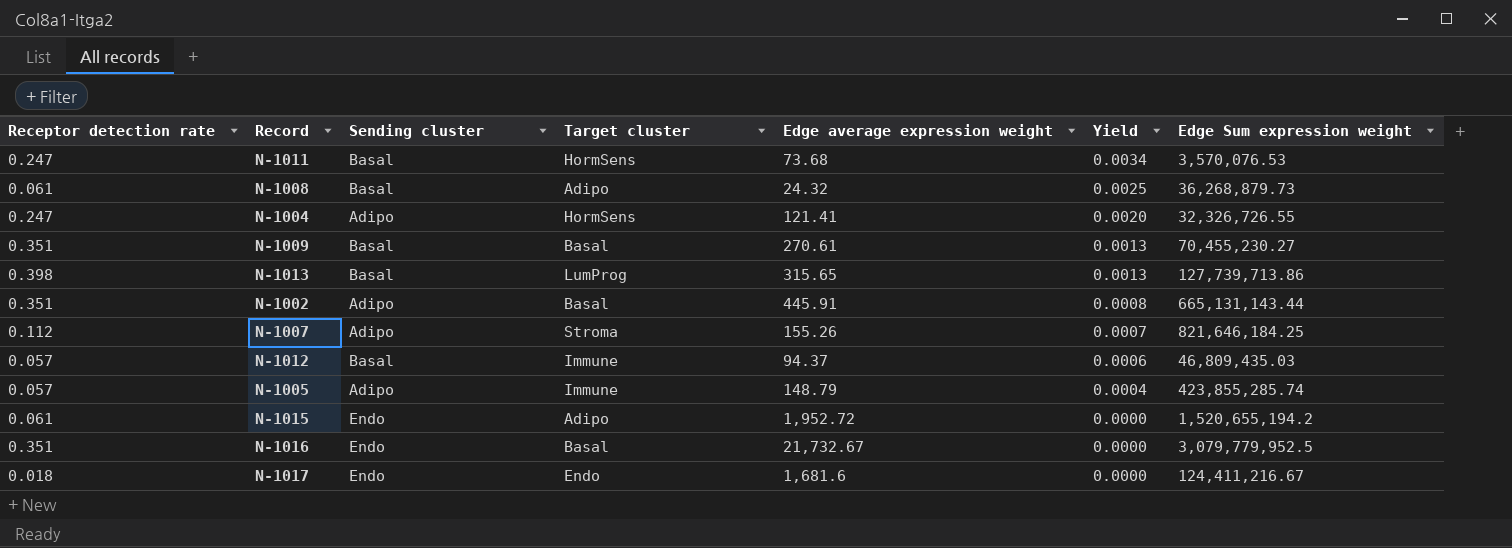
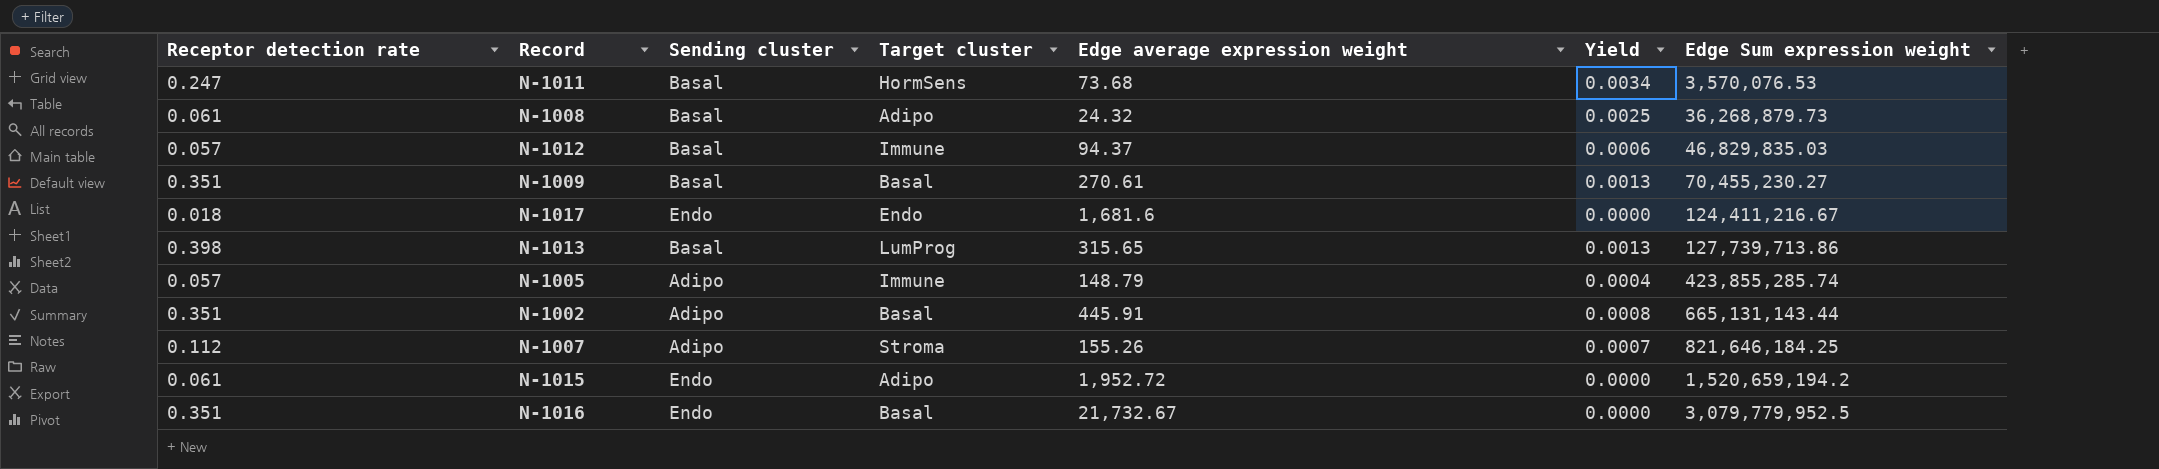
row order: Yield descending -> Edge Sum expression weight ascending
row N-1004: 0.247 | Adipo | HormSens | 121.41 | 0.0020 | 32,326,726.55 -> none
N-1012 | Edge Sum expression weight: 46,809,435.03 -> 46,829,835.03
N-1015 | Edge Sum expression weight: 1,520,655,194.2 -> 1,520,659,194.2

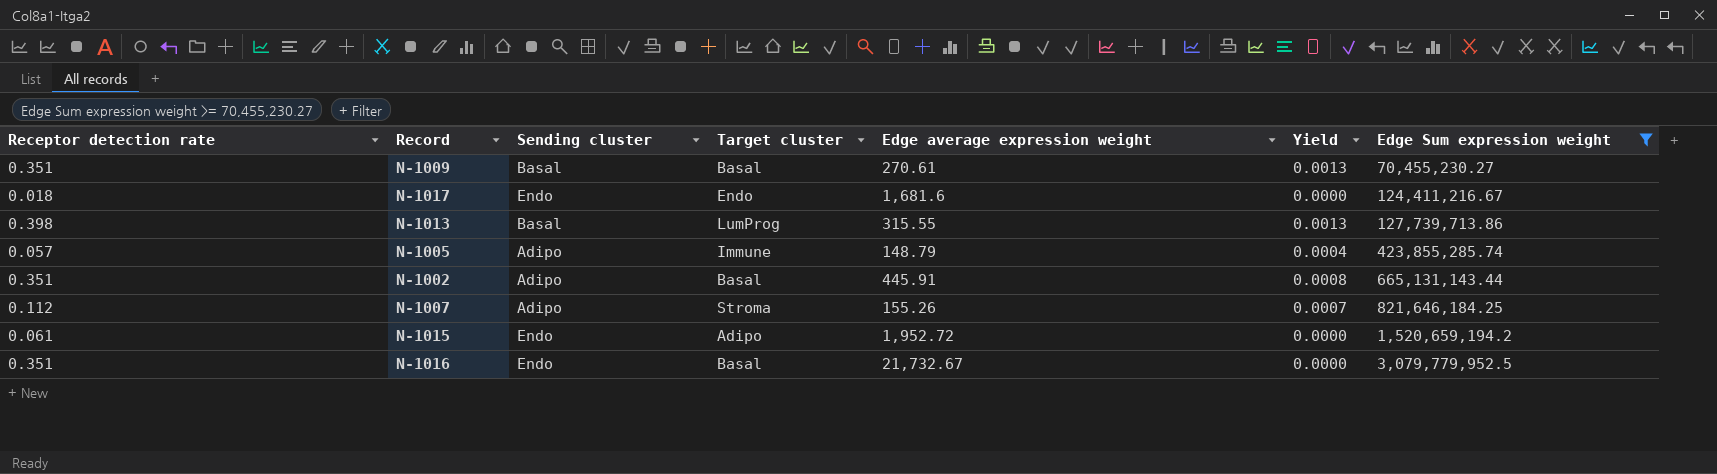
filter: none -> Edge Sum expression weight >= 70,455,230.27
N-1013 | Edge average expression weight: 315.65 -> 315.55

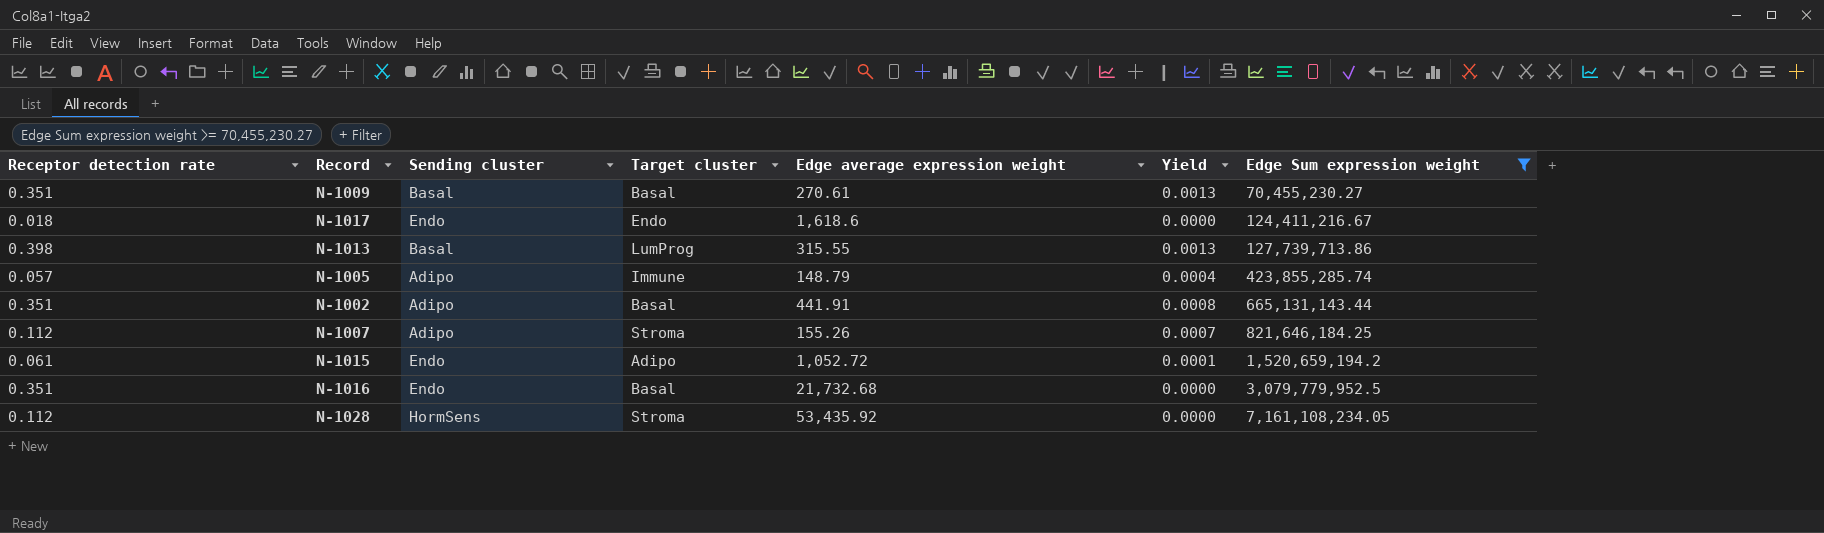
N-1017 | Edge average expression weight: 1,681.6 -> 1,618.6
N-1002 | Edge average expression weight: 445.91 -> 441.91
N-1015 | Edge average expression weight: 1,952.72 -> 1,052.72
N-1015 | Yield: 0.0000 -> 0.0001
N-1016 | Edge average expression weight: 21,732.67 -> 21,732.68
row N-1028: none -> 0.112 | HormSens | Stroma | 53,435.92 | 0.0000 | 7,161,108,234.05

